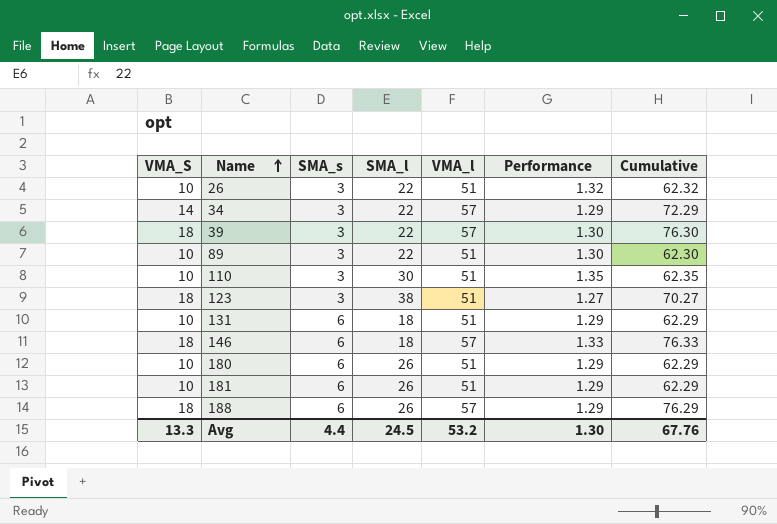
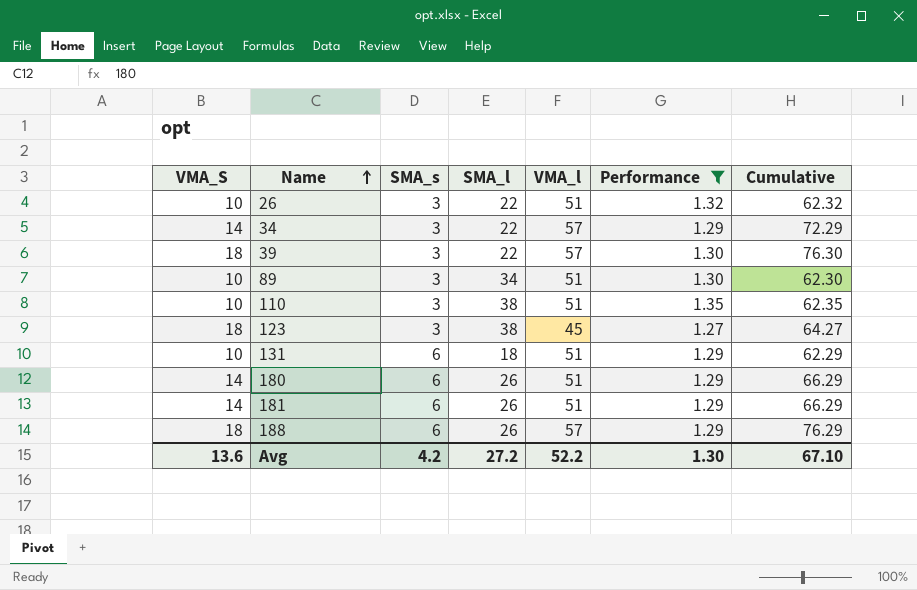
filter: none -> Performance != 1.33
89 | SMA_l: 22 -> 34
110 | SMA_l: 30 -> 38
123 | VMA_l: 51 -> 45
123 | Cumulative: 70.27 -> 64.27
180 | VMA_S: 10 -> 14
180 | Cumulative: 62.29 -> 66.29
181 | VMA_S: 10 -> 14
181 | Cumulative: 62.29 -> 66.29
Avg | VMA_S: 13.3 -> 13.6
Avg | SMA_s: 4.4 -> 4.2
Avg | SMA_l: 24.5 -> 27.2
Avg | VMA_l: 53.2 -> 52.2
Avg | Cumulative: 67.76 -> 67.10

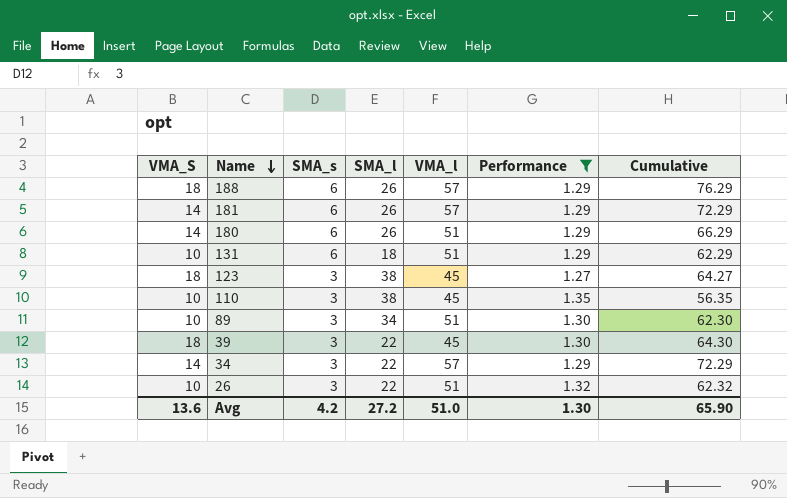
row order: Name ascending -> Name descending
181 | VMA_l: 51 -> 57
181 | Cumulative: 66.29 -> 72.29
110 | VMA_l: 51 -> 45
110 | Cumulative: 62.35 -> 56.35
39 | VMA_l: 57 -> 45
39 | Cumulative: 76.30 -> 64.30
Avg | VMA_l: 52.2 -> 51.0
Avg | Cumulative: 67.10 -> 65.90

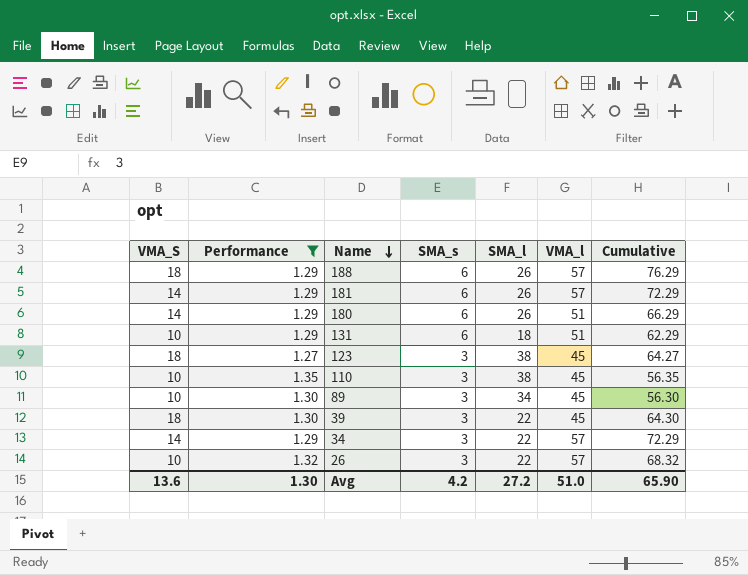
column Performance | position: 6 -> 2
89 | VMA_l: 51 -> 45
89 | Cumulative: 62.30 -> 56.30
26 | VMA_l: 51 -> 57
26 | Cumulative: 62.32 -> 68.32

